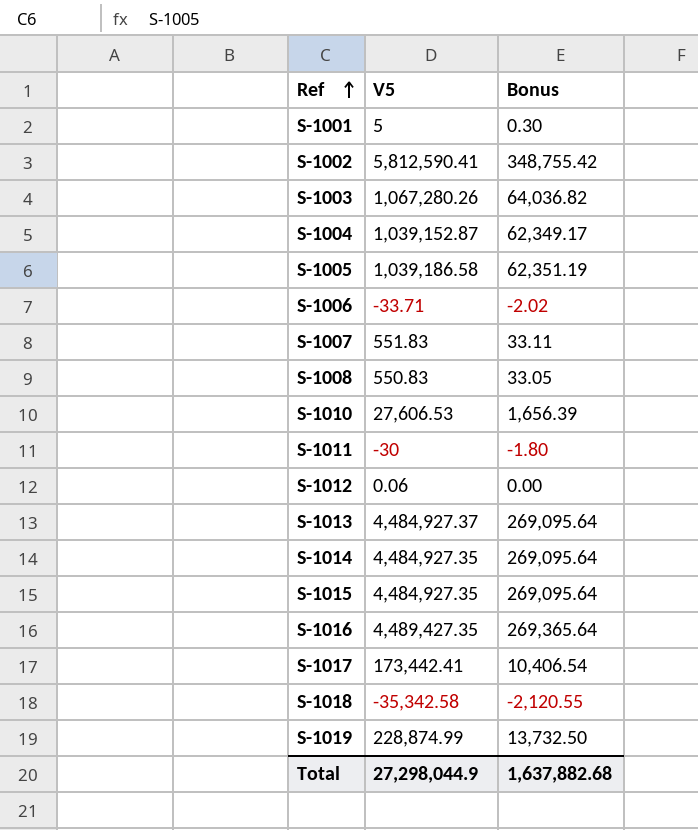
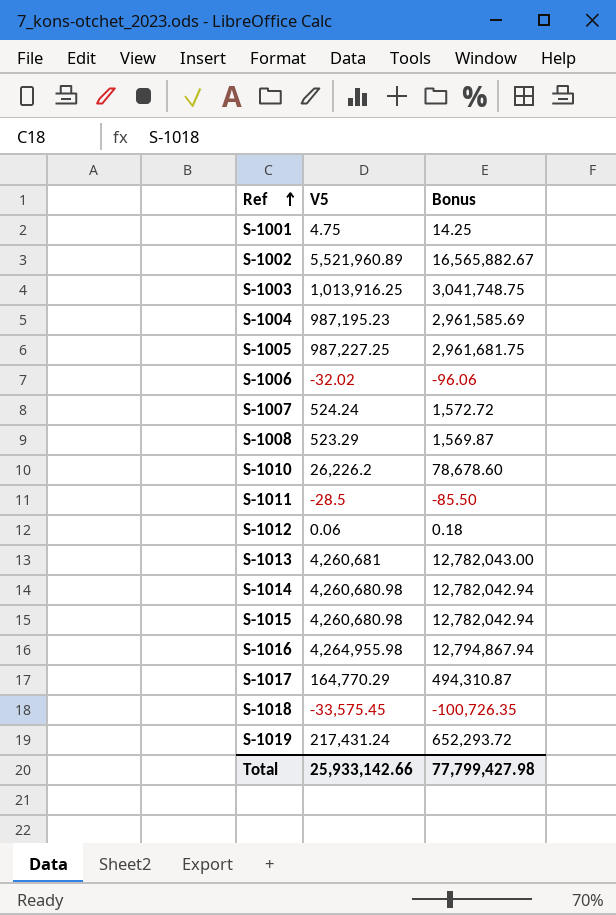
column Bonus | formula: [V5] * 0.06 -> [V5] * 3
S-1001 | V5: 5 -> 4.75
S-1002 | V5: 5,812,590.41 -> 5,521,960.89
S-1003 | V5: 1,067,280.26 -> 1,013,916.25
S-1004 | V5: 1,039,152.87 -> 987,195.23
S-1005 | V5: 1,039,186.58 -> 987,227.25
S-1006 | V5: -33.71 -> -32.02
S-1007 | V5: 551.83 -> 524.24
S-1008 | V5: 550.83 -> 523.29
S-1010 | V5: 27,606.53 -> 26,226.2
S-1011 | V5: -30 -> -28.5
S-1013 | V5: 4,484,927.37 -> 4,260,681
S-1014 | V5: 4,484,927.35 -> 4,260,680.98
S-1015 | V5: 4,484,927.35 -> 4,260,680.98
S-1016 | V5: 4,489,427.35 -> 4,264,955.98
S-1017 | V5: 173,442.41 -> 164,770.29
S-1018 | V5: -35,342.58 -> -33,575.45
S-1019 | V5: 228,874.99 -> 217,431.24
Total | V5: 27,298,044.9 -> 25,933,142.66
Total | Bonus: 1,637,882.68 -> 77,799,427.98

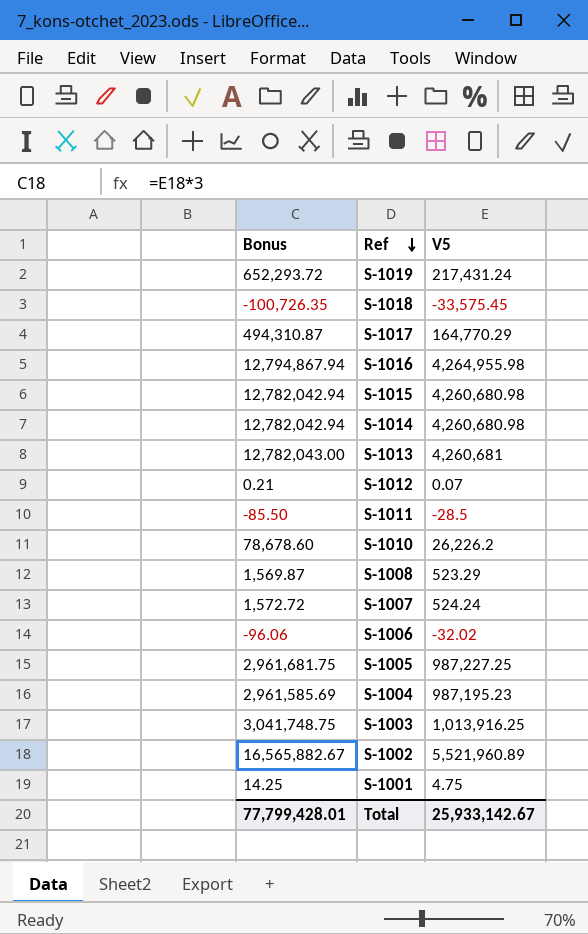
row order: Ref ascending -> Ref descending
column Bonus | position: 3 -> 1
S-1012 | Bonus: 0.18 -> 0.21
S-1012 | V5: 0.06 -> 0.07
Total | Bonus: 77,799,427.98 -> 77,799,428.01
Total | V5: 25,933,142.66 -> 25,933,142.67

